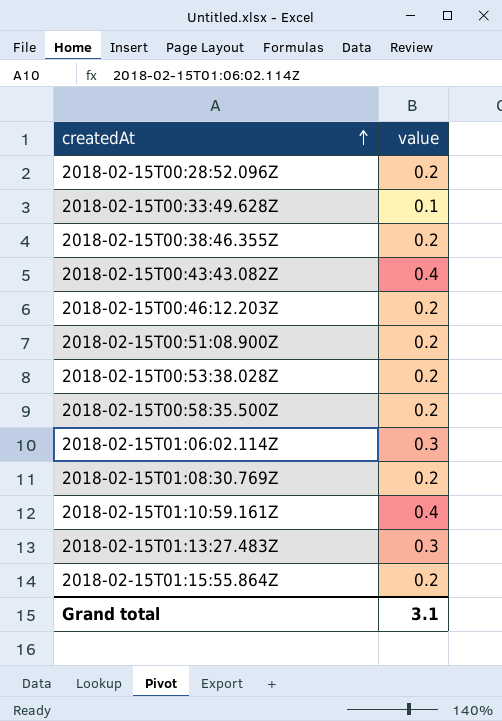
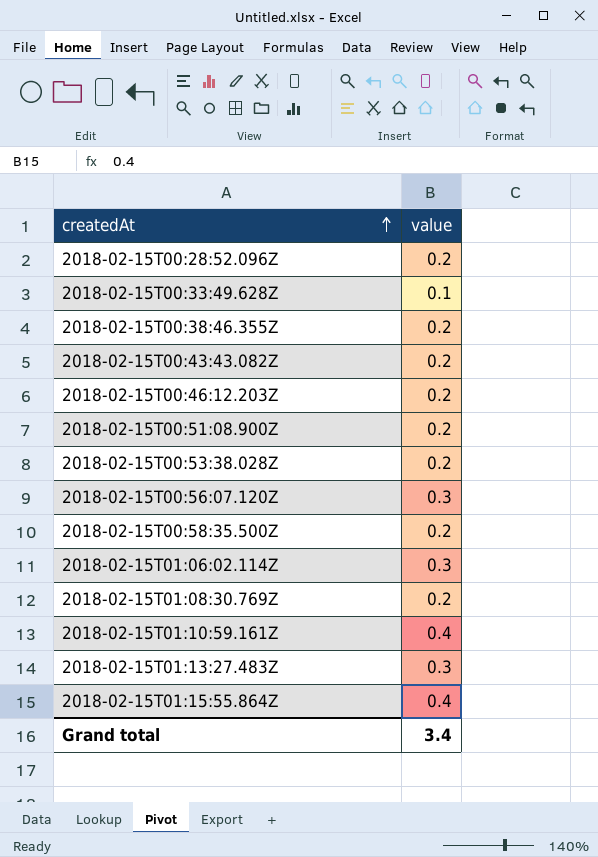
2018-02-15T00:43:43.082Z | value: 0.4 -> 0.2
row 2018-02-15T00:56:07.120Z: none -> 0.3
2018-02-15T01:15:55.864Z | value: 0.2 -> 0.4
Grand total | value: 3.1 -> 3.4

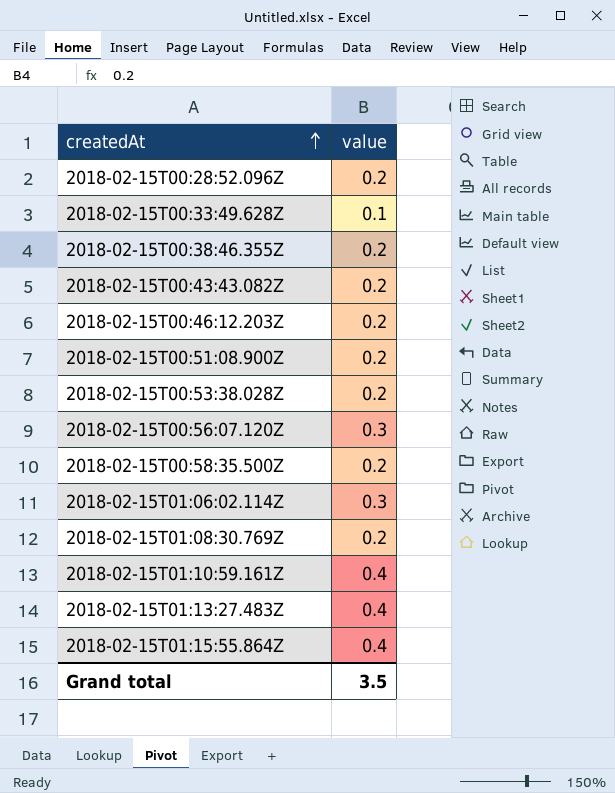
2018-02-15T01:13:27.483Z | value: 0.3 -> 0.4
Grand total | value: 3.4 -> 3.5

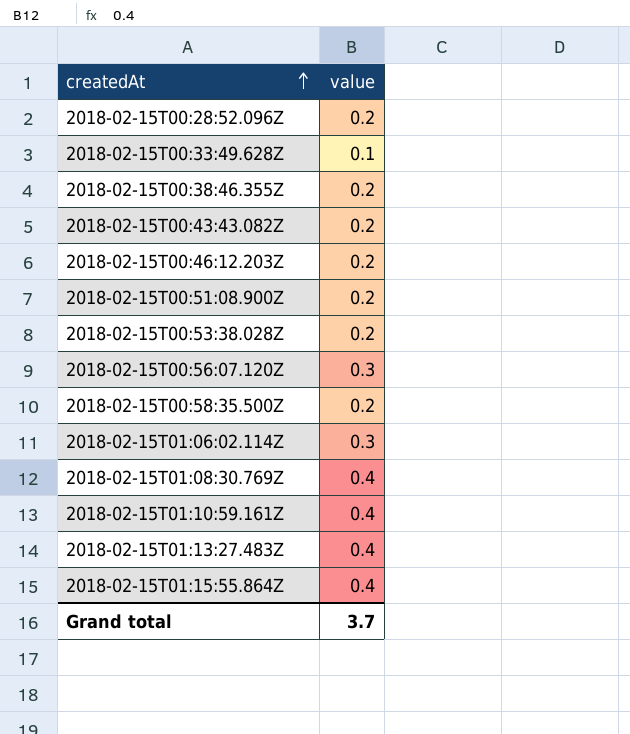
2018-02-15T01:08:30.769Z | value: 0.2 -> 0.4
Grand total | value: 3.5 -> 3.7

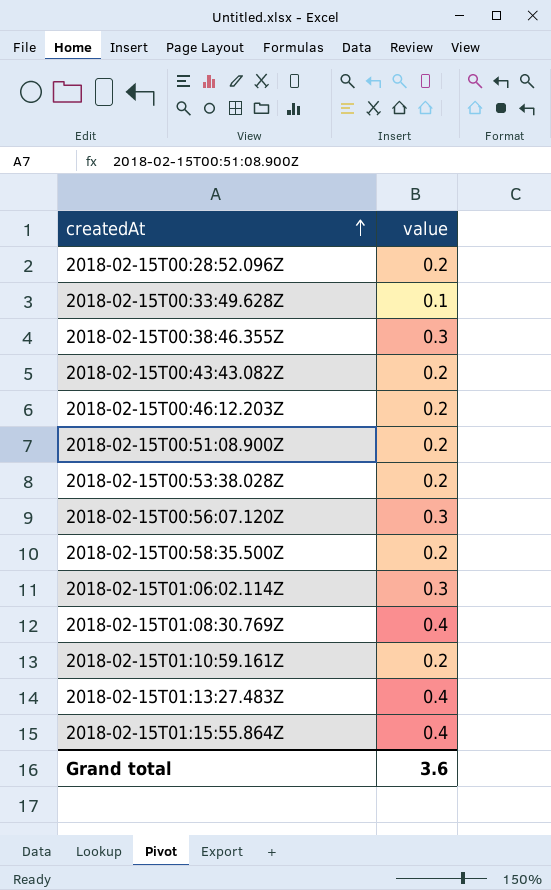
2018-02-15T00:38:46.355Z | value: 0.2 -> 0.3
2018-02-15T01:10:59.161Z | value: 0.4 -> 0.2
Grand total | value: 3.7 -> 3.6

